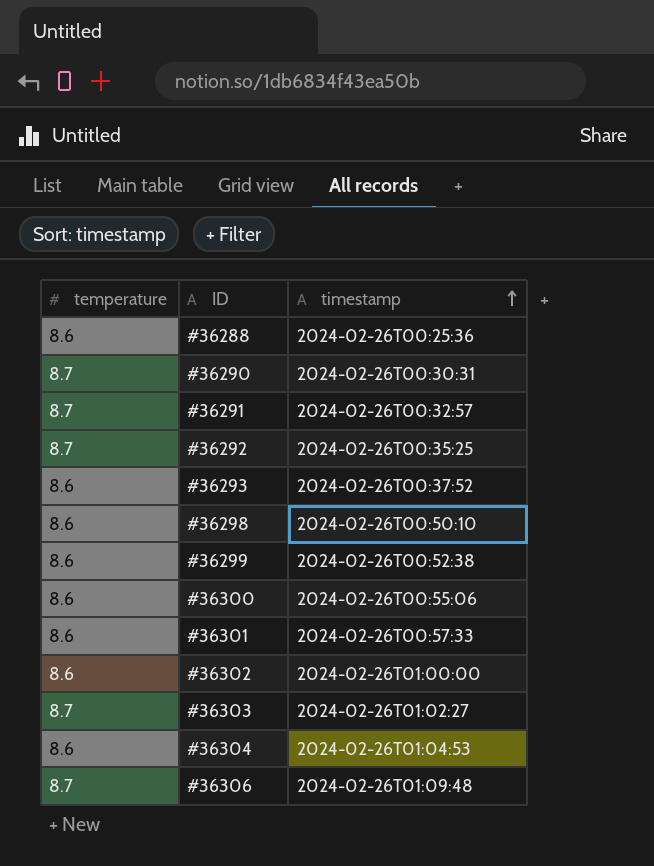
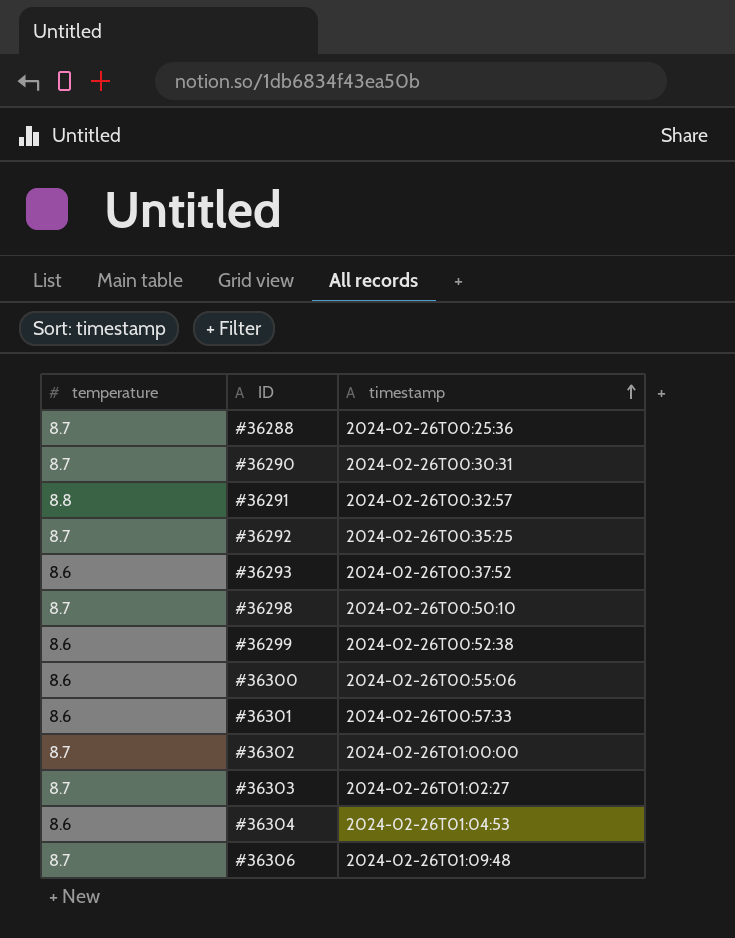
#36288 | temperature: 8.6 -> 8.7
#36291 | temperature: 8.7 -> 8.8
#36298 | temperature: 8.6 -> 8.7
#36302 | temperature: 8.6 -> 8.7

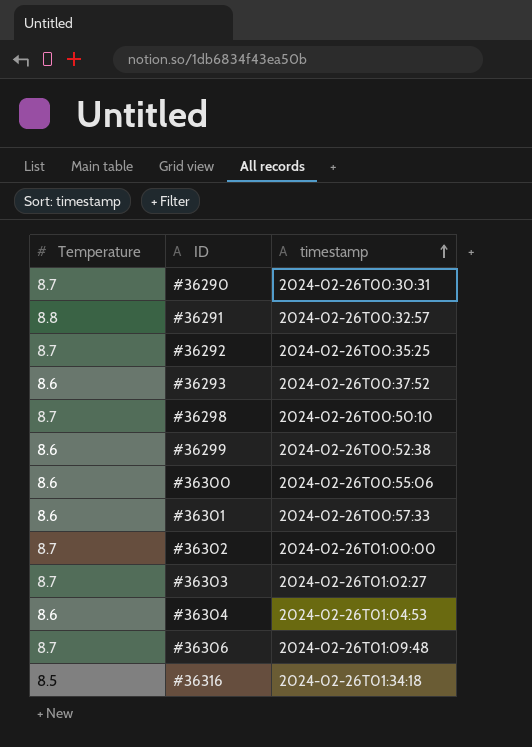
column name: temperature -> Temperature
row #36288: 8.7 | 2024-02-26T00:25:36 -> none
row #36316: none -> 8.5 | 2024-02-26T01:34:18

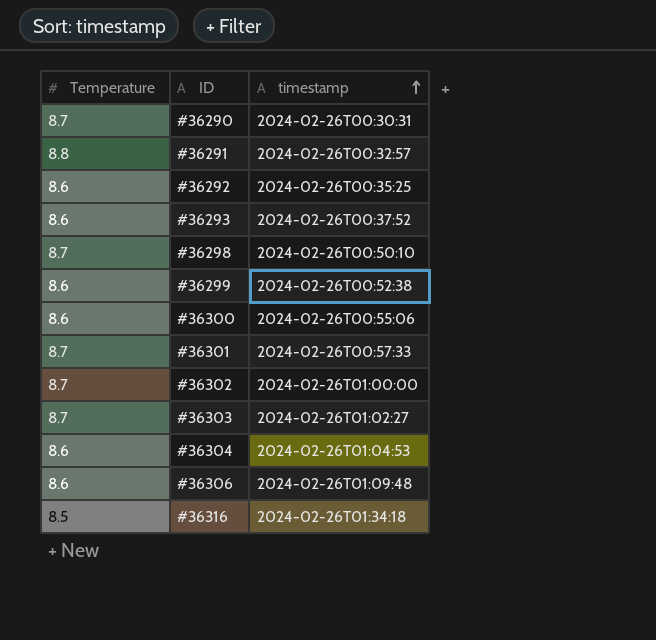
#36292 | Temperature: 8.7 -> 8.6
#36301 | Temperature: 8.6 -> 8.7
#36306 | Temperature: 8.7 -> 8.6

